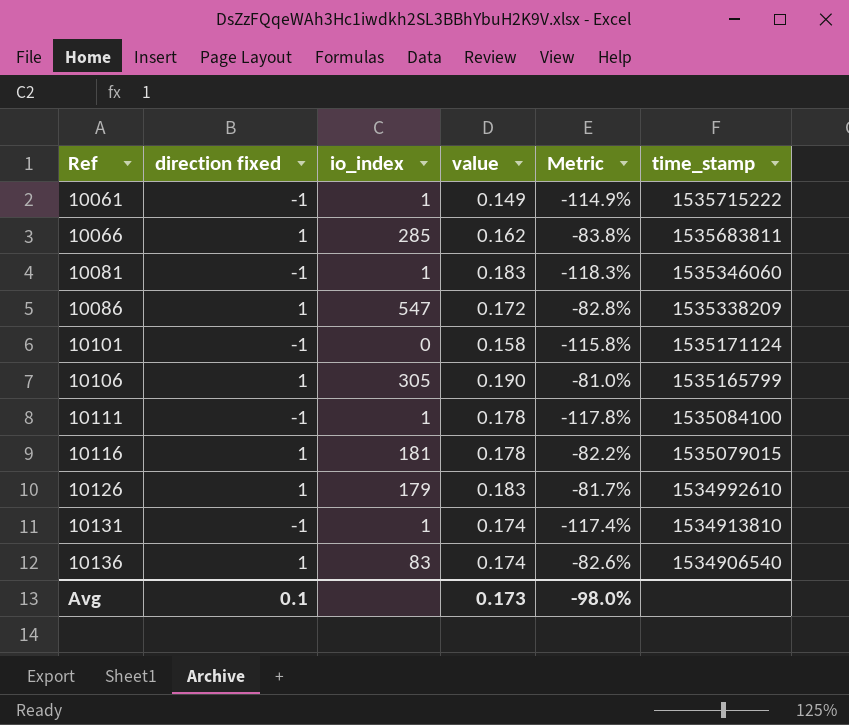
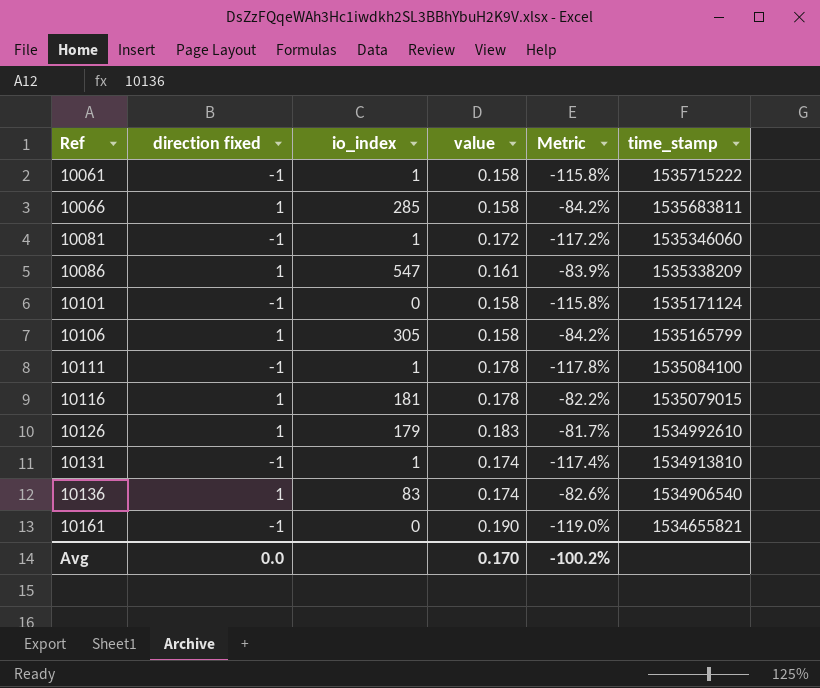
10061 | value: 0.149 -> 0.158
10061 | Metric: -114.9% -> -115.8%
10066 | value: 0.162 -> 0.158
10066 | Metric: -83.8% -> -84.2%
10081 | value: 0.183 -> 0.172
10081 | Metric: -118.3% -> -117.2%
10086 | value: 0.172 -> 0.161
10086 | Metric: -82.8% -> -83.9%
10106 | value: 0.190 -> 0.158
10106 | Metric: -81.0% -> -84.2%
row 10161: none -> -1 | 0 | 0.190 | -119.0% | 1534655821
Avg | direction fixed: 0.1 -> 0.0
Avg | value: 0.173 -> 0.170
Avg | Metric: -98.0% -> -100.2%

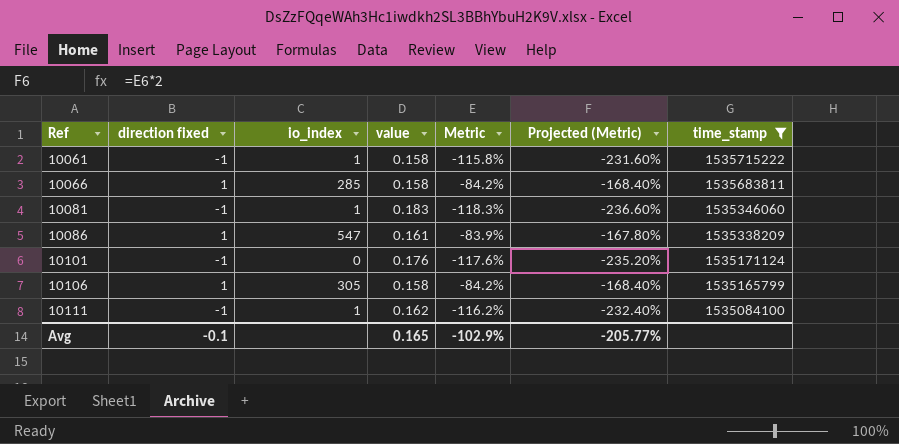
filter: none -> time_stamp >= 1535084100
column Projected (Metric) | formula: none -> [Metric] * 2
10081 | value: 0.172 -> 0.183
10081 | Metric: -117.2% -> -118.3%
10101 | value: 0.158 -> 0.176
10101 | Metric: -115.8% -> -117.6%
10111 | value: 0.178 -> 0.162
10111 | Metric: -117.8% -> -116.2%
Avg | direction fixed: 0.0 -> -0.1
Avg | value: 0.170 -> 0.165
Avg | Metric: -100.2% -> -102.9%

